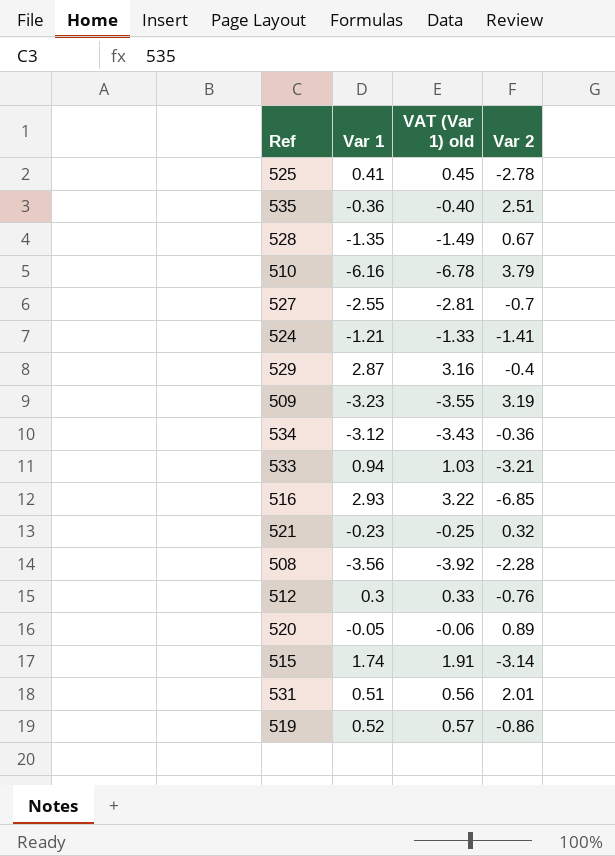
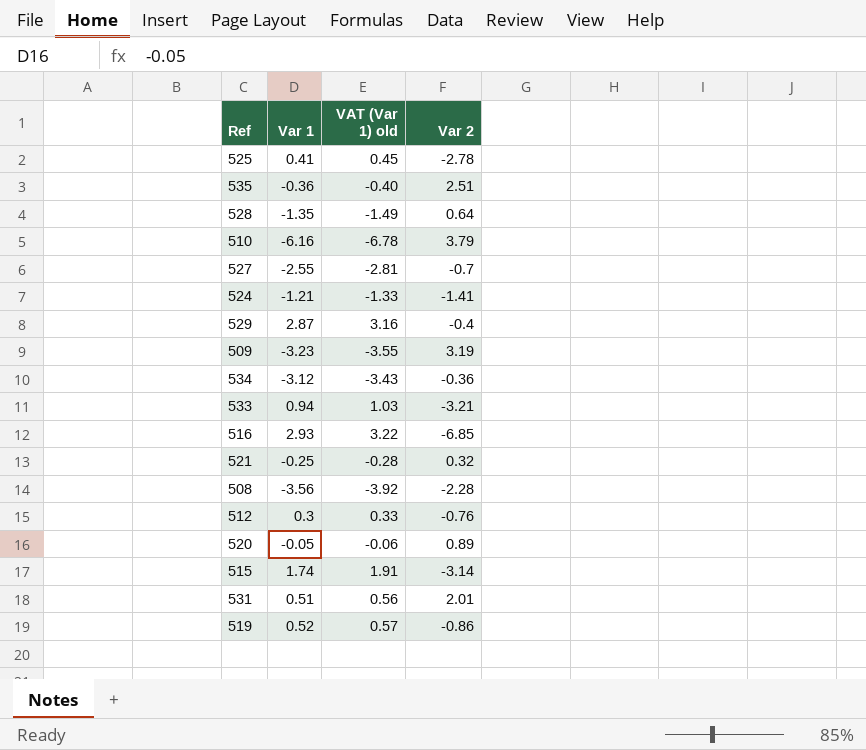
528 | Var 2: 0.67 -> 0.64
521 | Var 1: -0.23 -> -0.25
521 | VAT (Var 1) old: -0.25 -> -0.28

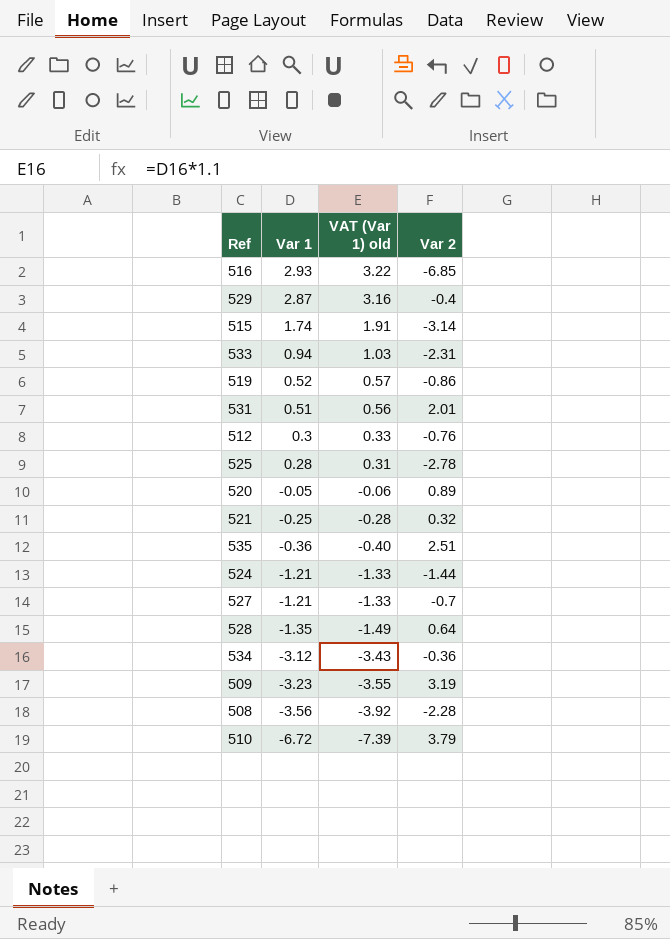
row order: none -> Var 1 descending
533 | Var 2: -3.21 -> -2.31
525 | Var 1: 0.41 -> 0.28
525 | VAT (Var 1) old: 0.45 -> 0.31
524 | Var 2: -1.41 -> -1.44
527 | Var 1: -2.55 -> -1.21
527 | VAT (Var 1) old: -2.81 -> -1.33
510 | Var 1: -6.16 -> -6.72
510 | VAT (Var 1) old: -6.78 -> -7.39

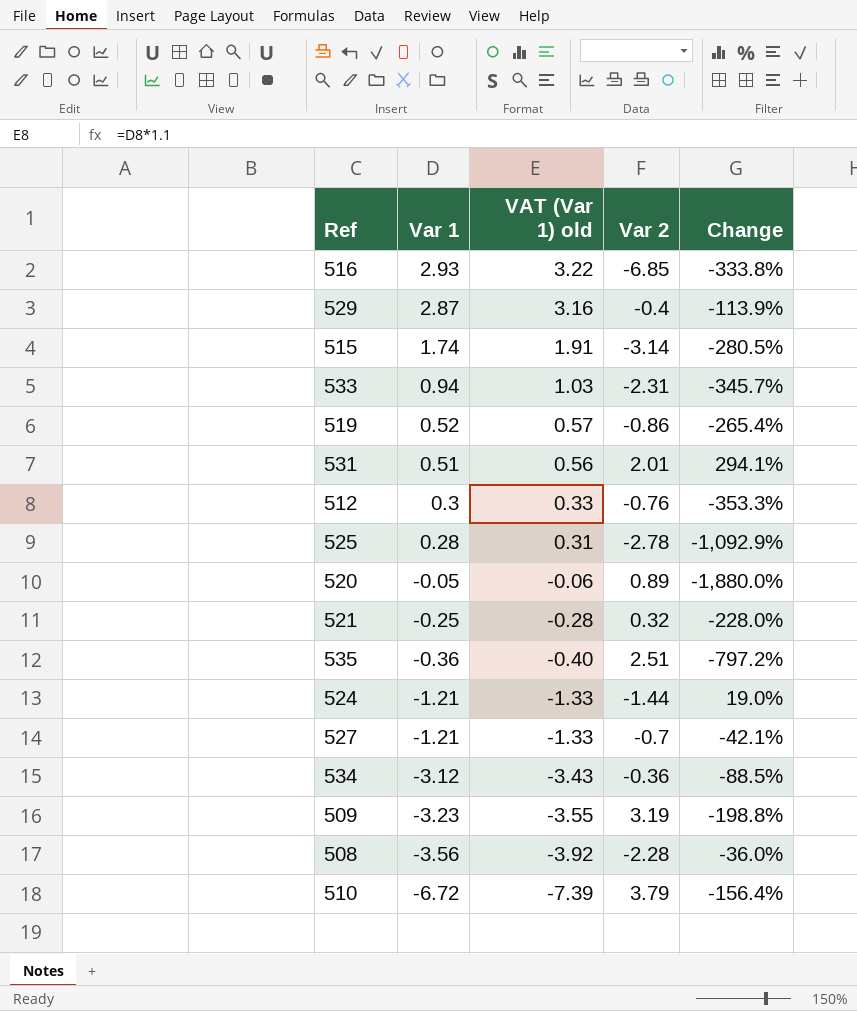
column Change | formula: none -> ([Var 2] - [Var 1]) / [Var 1]
row 528: -1.35 | -1.49 | 0.64 -> none

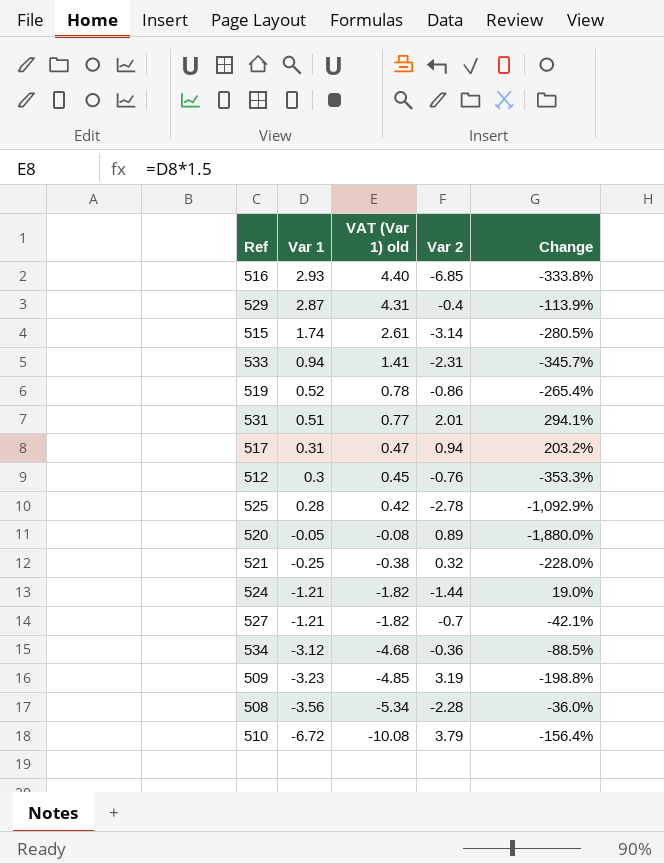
column VAT (Var 1) old | formula: [Var 1] * 1.1 -> [Var 1] * 1.5
row 535: -0.36 | -0.40 | 2.51 | -797.2% -> none
row 517: none -> 0.31 | 0.47 | 0.94 | 203.2%

